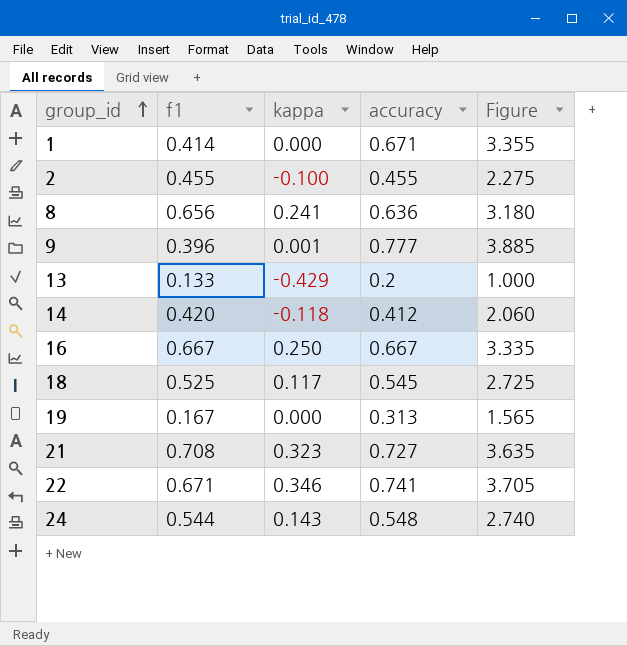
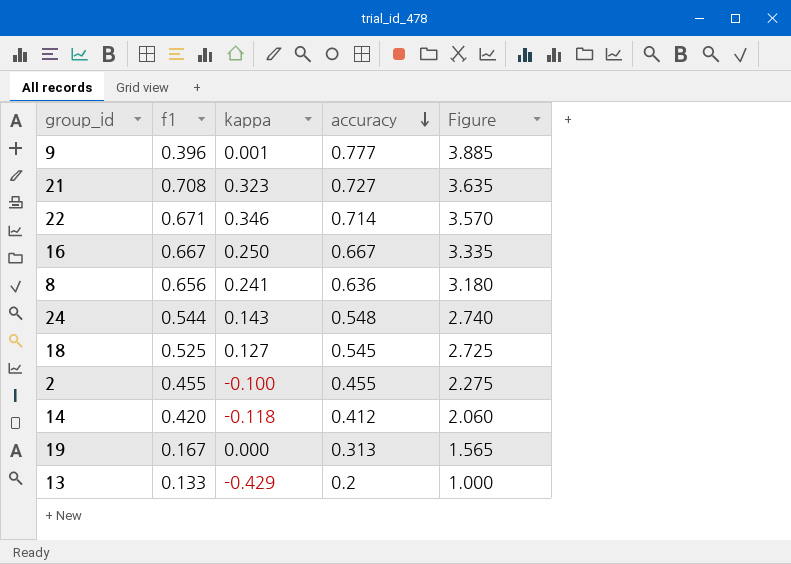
row order: group_id ascending -> accuracy descending
row 1: 0.414 | 0.000 | 0.671 | 3.355 -> none
22 | accuracy: 0.741 -> 0.714
22 | Figure: 3.705 -> 3.570
18 | kappa: 0.117 -> 0.127

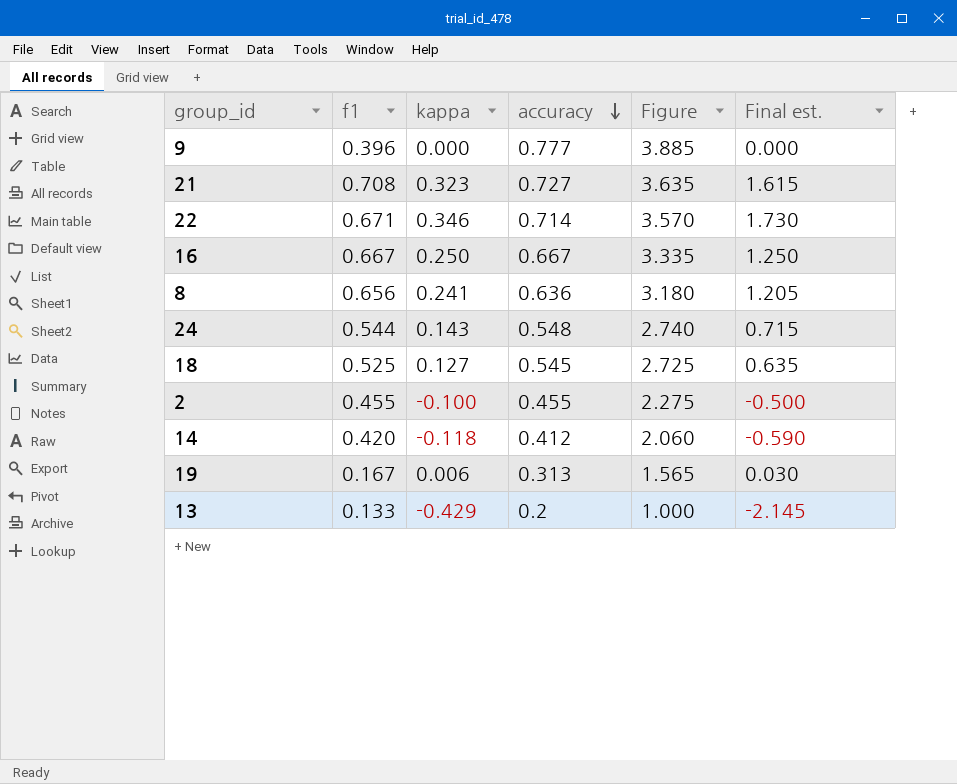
column Final est. | formula: none -> [kappa] * 5
9 | kappa: 0.001 -> 0.000
19 | kappa: 0.000 -> 0.006

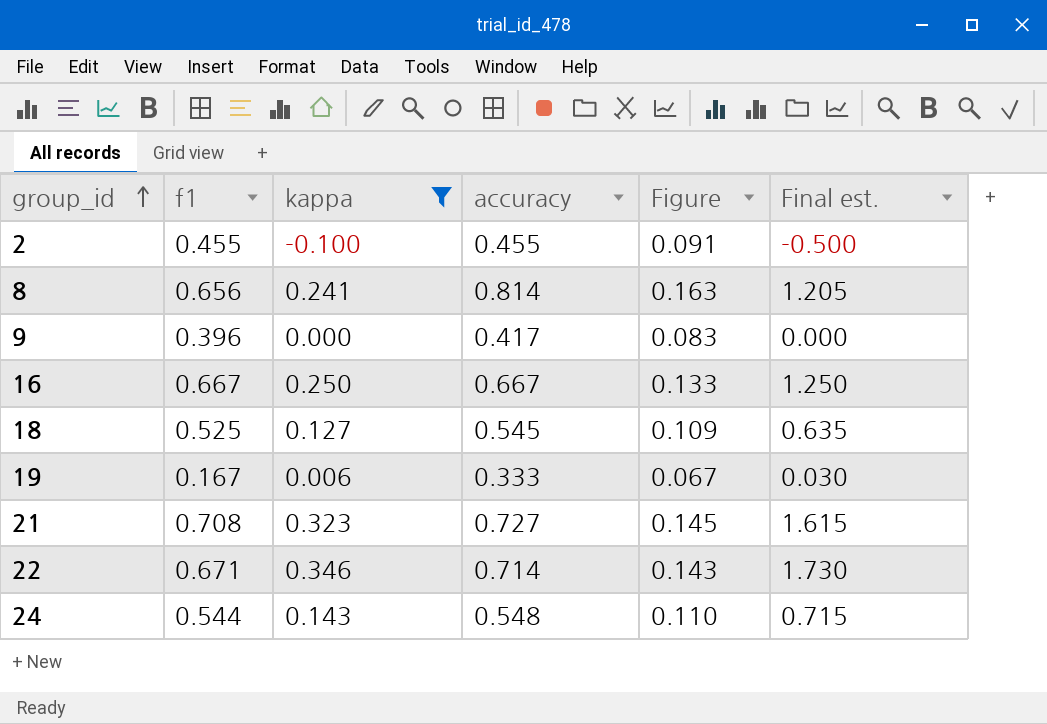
filter: none -> kappa >= -0.100
row order: accuracy descending -> group_id ascending
column Figure | formula: [accuracy] * 5 -> [accuracy] * 0.2
8 | accuracy: 0.636 -> 0.814
9 | accuracy: 0.777 -> 0.417
19 | accuracy: 0.313 -> 0.333

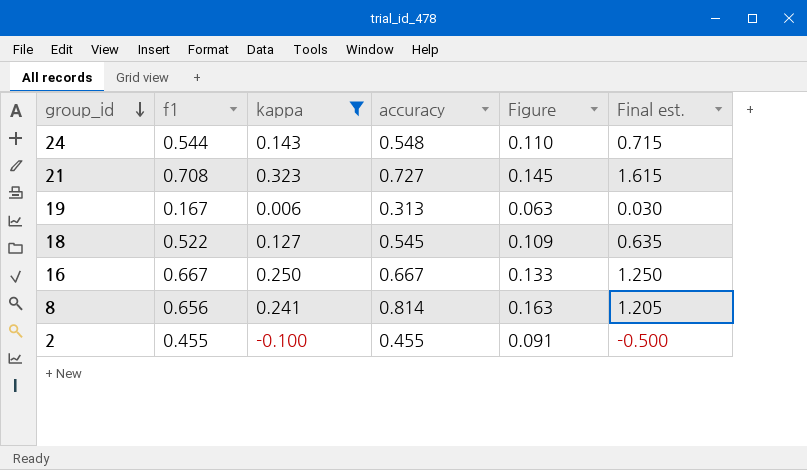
row order: group_id ascending -> group_id descending
row 9: 0.396 | 0.000 | 0.417 | 0.083 | 0.000 -> none
row 22: 0.671 | 0.346 | 0.714 | 0.143 | 1.730 -> none
19 | accuracy: 0.333 -> 0.313
19 | Figure: 0.067 -> 0.063
18 | f1: 0.525 -> 0.522

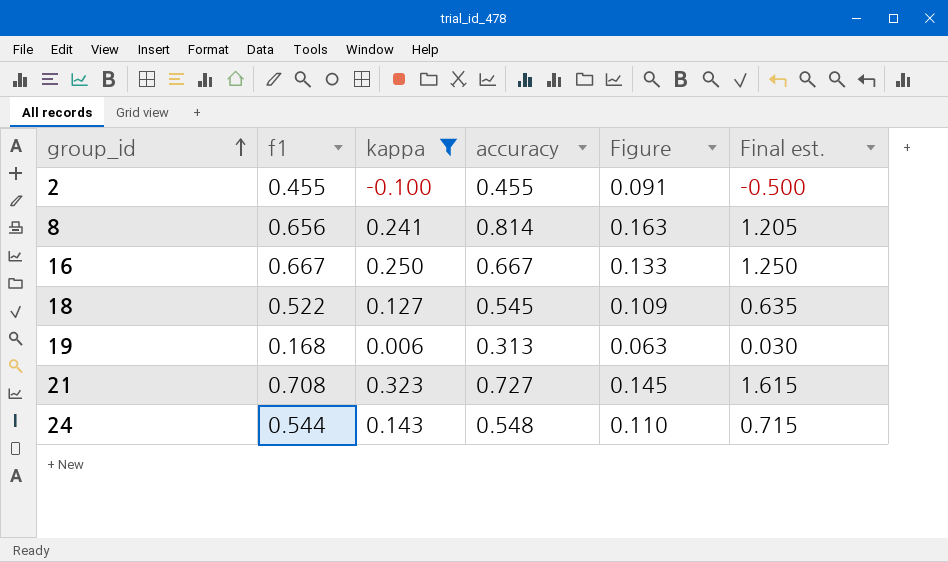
row order: group_id descending -> group_id ascending
19 | f1: 0.167 -> 0.168

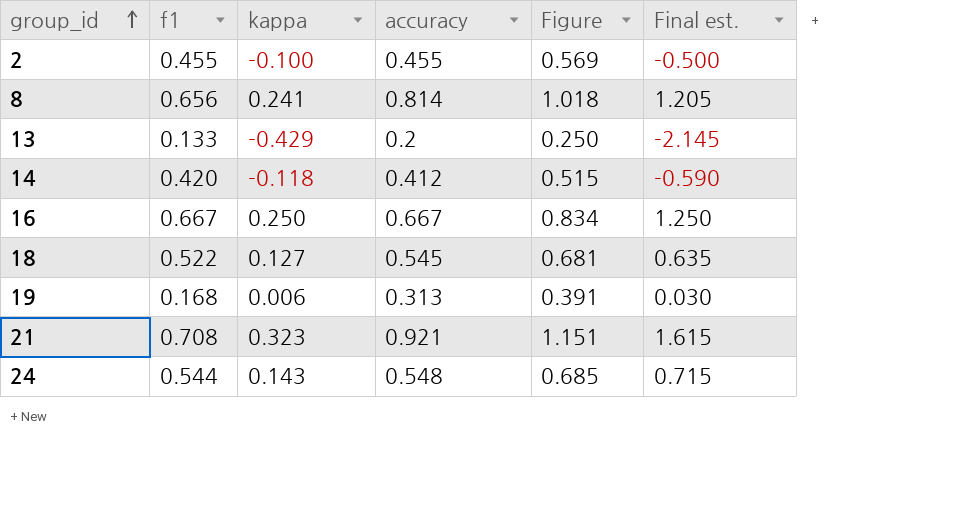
filter: kappa >= -0.100 -> none
column Figure | formula: [accuracy] * 0.2 -> [accuracy] * 1.25
21 | accuracy: 0.727 -> 0.921

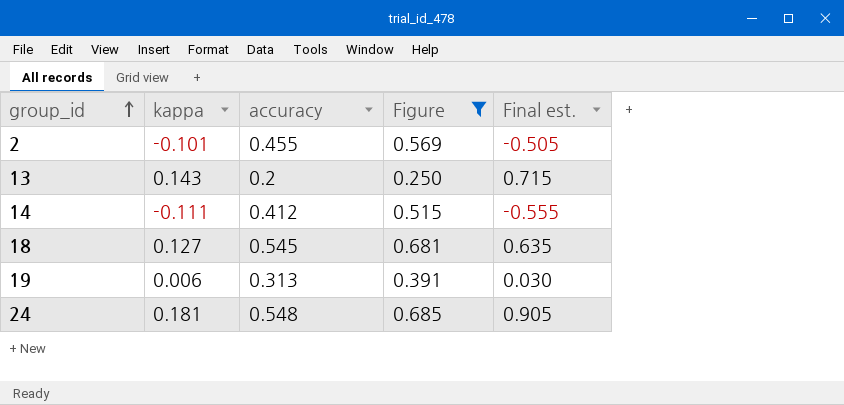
filter: none -> Figure <= 0.685
column f1 | position: 2 -> none
2 | kappa: -0.100 -> -0.101
2 | Final est.: -0.500 -> -0.505
13 | kappa: -0.429 -> 0.143
13 | Final est.: -2.145 -> 0.715
14 | kappa: -0.118 -> -0.111
14 | Final est.: -0.590 -> -0.555
24 | kappa: 0.143 -> 0.181
24 | Final est.: 0.715 -> 0.905

